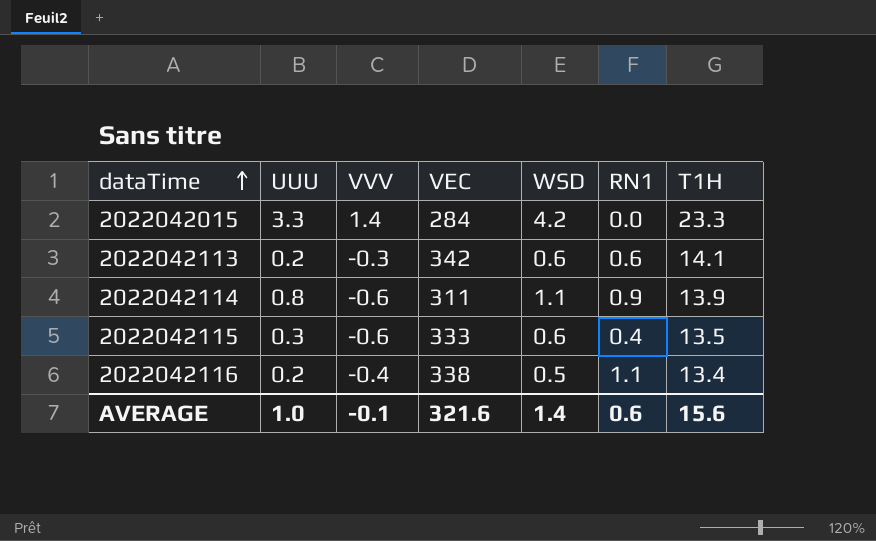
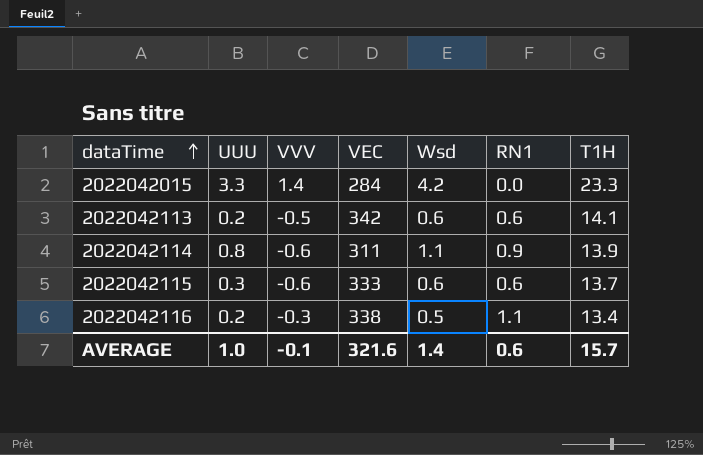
column name: WSD -> Wsd
2022042113 | VVV: -0.3 -> -0.5
2022042115 | RN1: 0.4 -> 0.6
2022042115 | T1H: 13.5 -> 13.7
2022042116 | VVV: -0.4 -> -0.3
AVERAGE | T1H: 15.6 -> 15.7

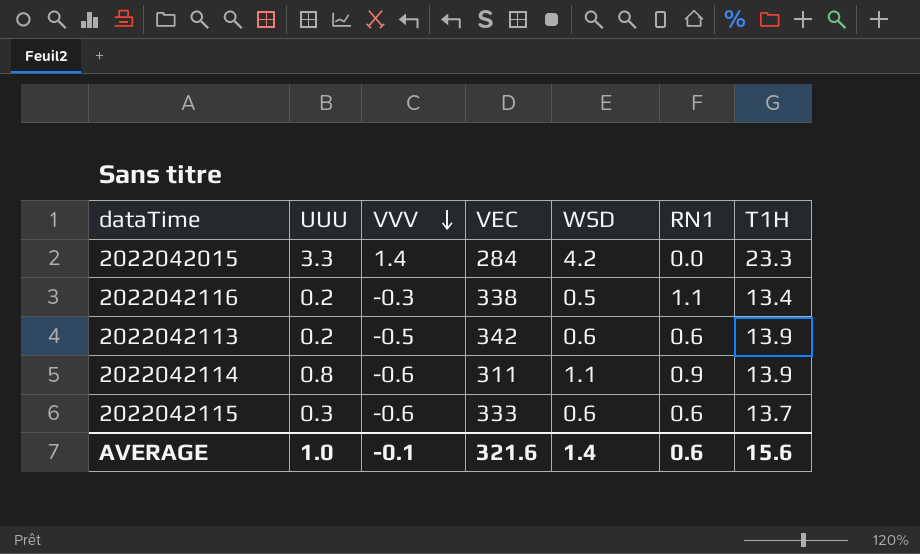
row order: dataTime ascending -> VVV descending
column name: Wsd -> WSD
2022042113 | T1H: 14.1 -> 13.9
AVERAGE | T1H: 15.7 -> 15.6

